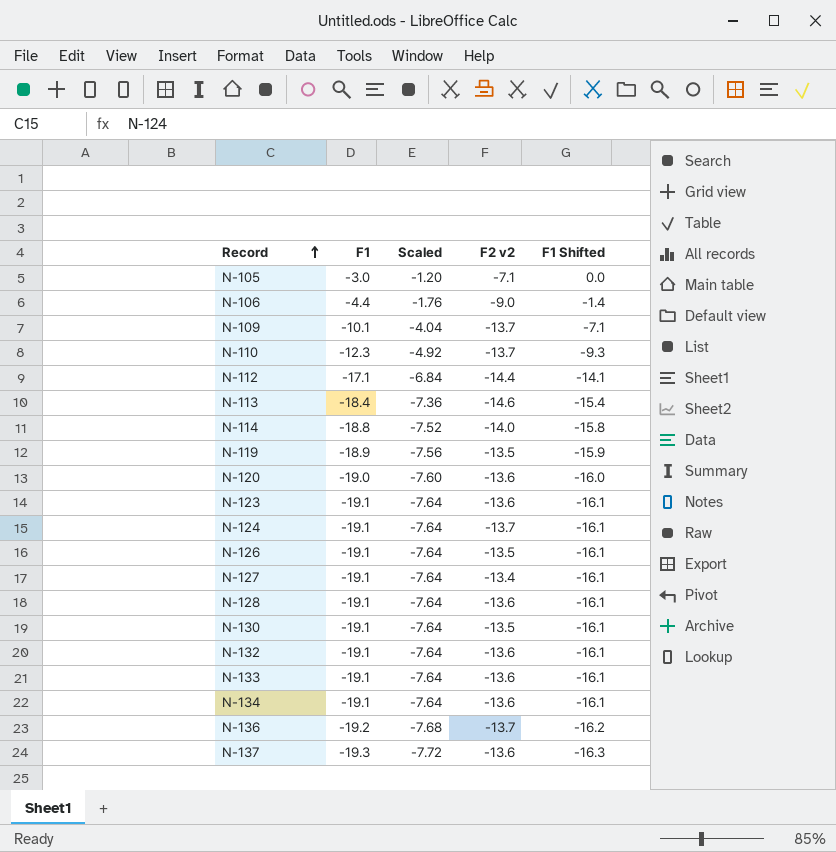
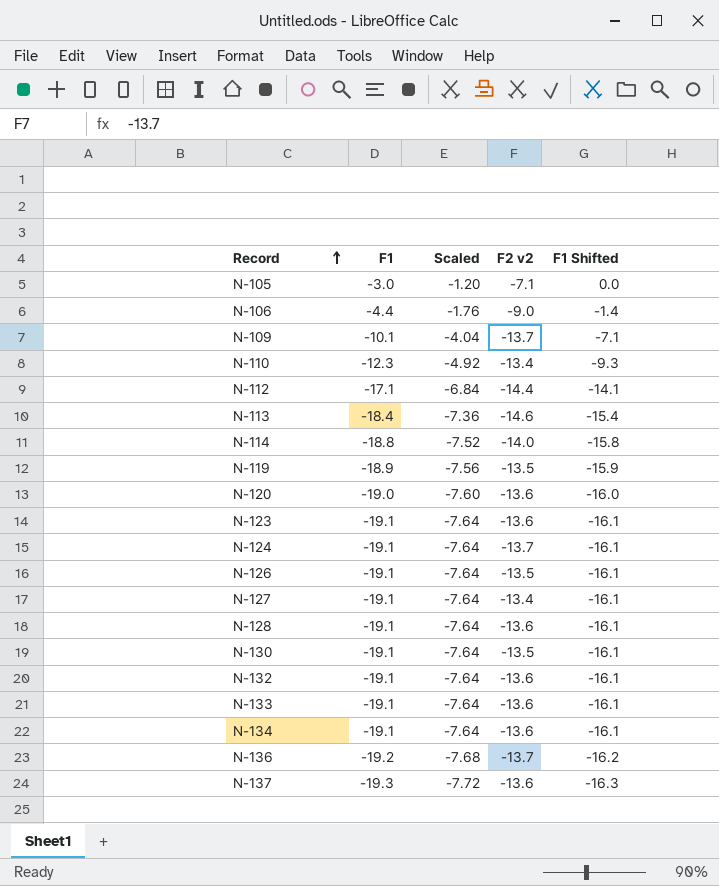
N-110 | F2 v2: -13.7 -> -13.4

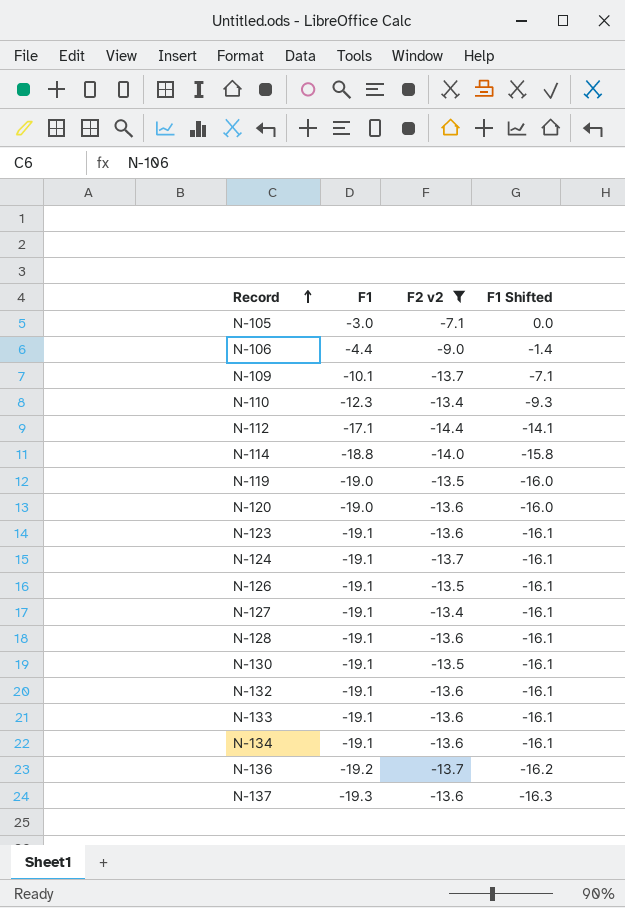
filter: none -> F2 v2 != -14.6
column Scaled | formula: [F1] * 0.4 -> none
N-119 | F1: -18.9 -> -19.0
N-119 | F1 Shifted: -15.9 -> -16.0

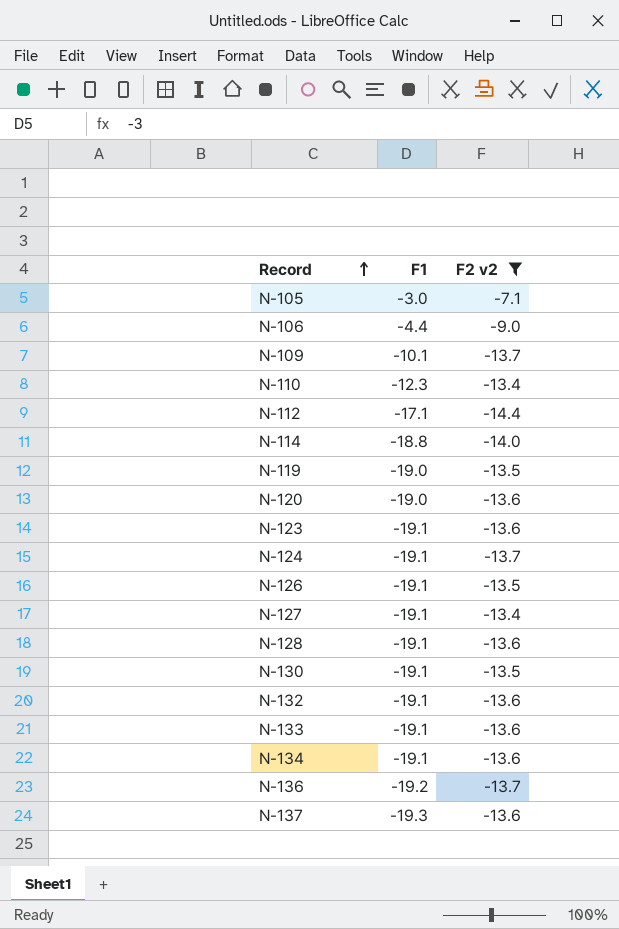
column F1 Shifted | formula: [F1] + 3 -> none

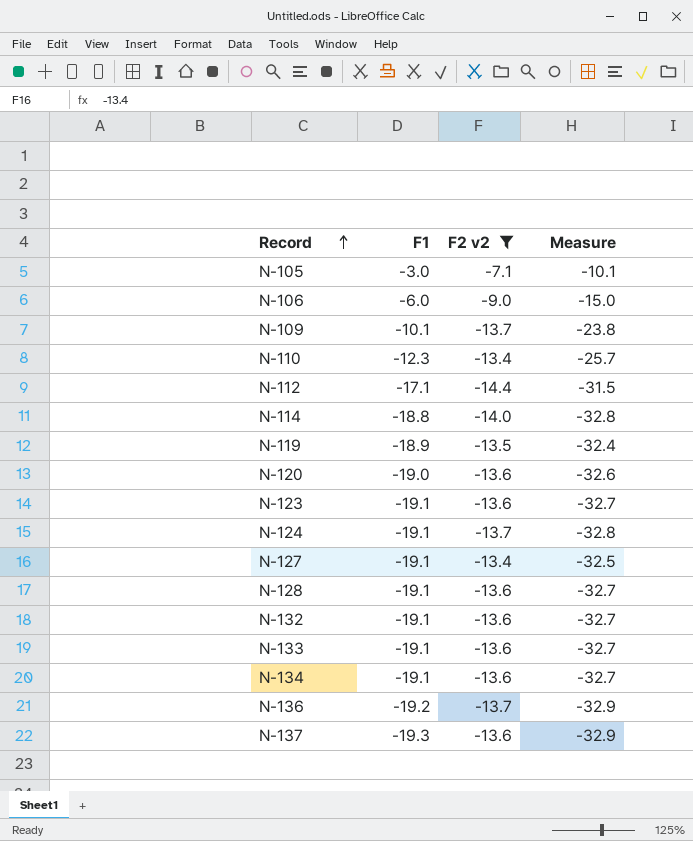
column Measure | formula: none -> [F1] + [F2 v2]
row N-126: -19.1 | -13.5 -> none
row N-130: -19.1 | -13.5 -> none
N-106 | F1: -4.4 -> -6.0
N-119 | F1: -19.0 -> -18.9

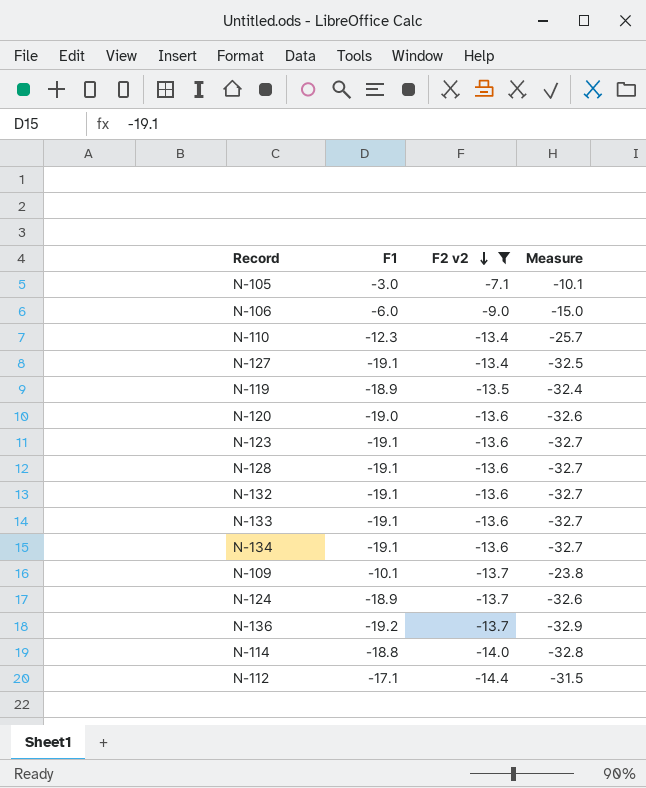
row order: Record ascending -> F2 v2 descending
row N-137: -19.3 | -13.6 | -32.9 -> none
N-124 | F1: -19.1 -> -18.9
N-124 | Measure: -32.8 -> -32.6

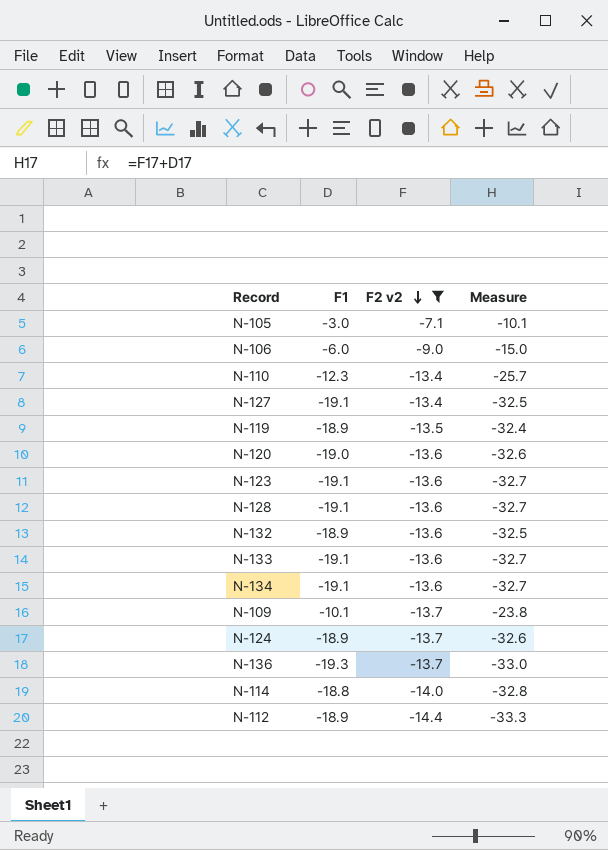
N-132 | F1: -19.1 -> -18.9
N-132 | Measure: -32.7 -> -32.5
N-136 | F1: -19.2 -> -19.3
N-136 | Measure: -32.9 -> -33.0
N-112 | F1: -17.1 -> -18.9
N-112 | Measure: -31.5 -> -33.3

